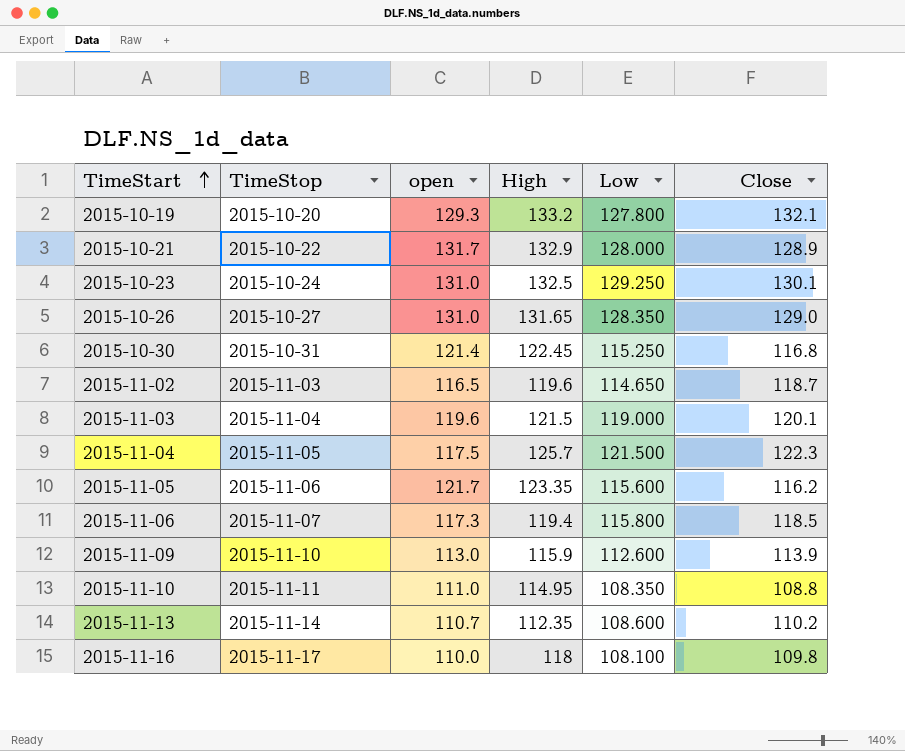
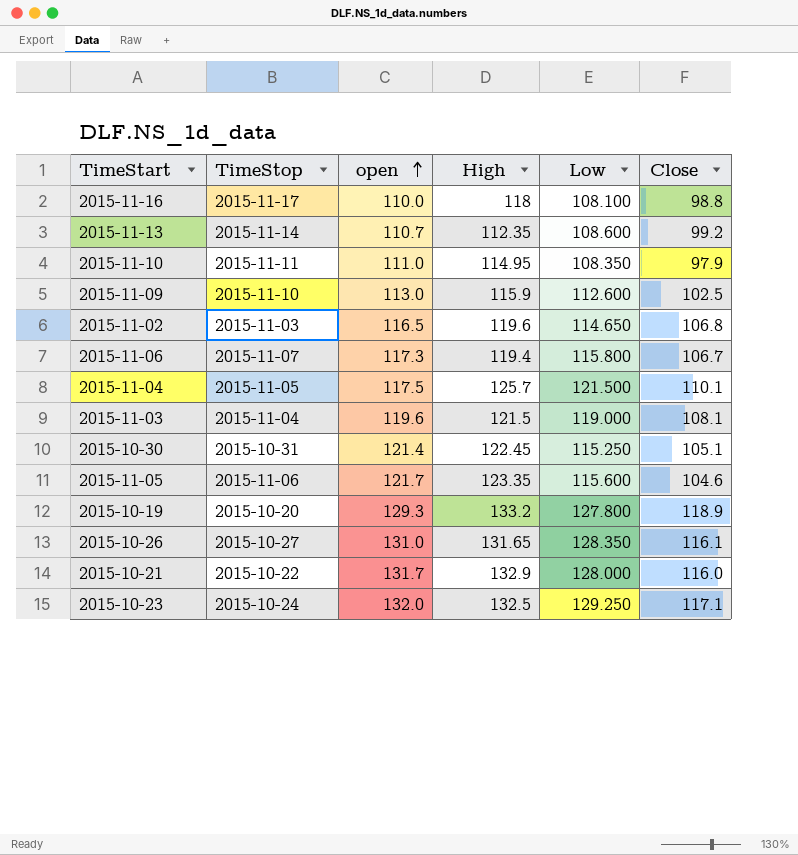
row order: TimeStart ascending -> open ascending
2015-11-16 | Close: 109.8 -> 98.8
2015-11-13 | Close: 110.2 -> 99.2
2015-11-10 | Close: 108.8 -> 97.9
2015-11-09 | Close: 113.9 -> 102.5
2015-11-02 | Close: 118.7 -> 106.8
2015-11-06 | Close: 118.5 -> 106.7
2015-11-04 | Close: 122.3 -> 110.1
2015-11-03 | Close: 120.1 -> 108.1
2015-10-30 | Close: 116.8 -> 105.1
2015-11-05 | Close: 116.2 -> 104.6
2015-10-19 | Close: 132.1 -> 118.9
2015-10-26 | Close: 129.0 -> 116.1
2015-10-21 | Close: 128.9 -> 116.0
2015-10-23 | open: 131.0 -> 132.0
2015-10-23 | Close: 130.1 -> 117.1

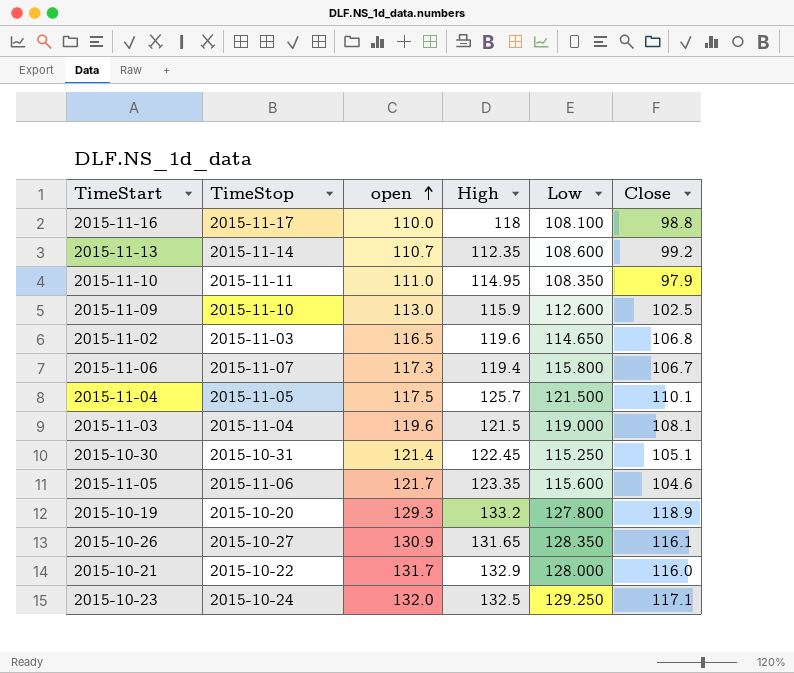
2015-10-26 | open: 131.0 -> 130.9

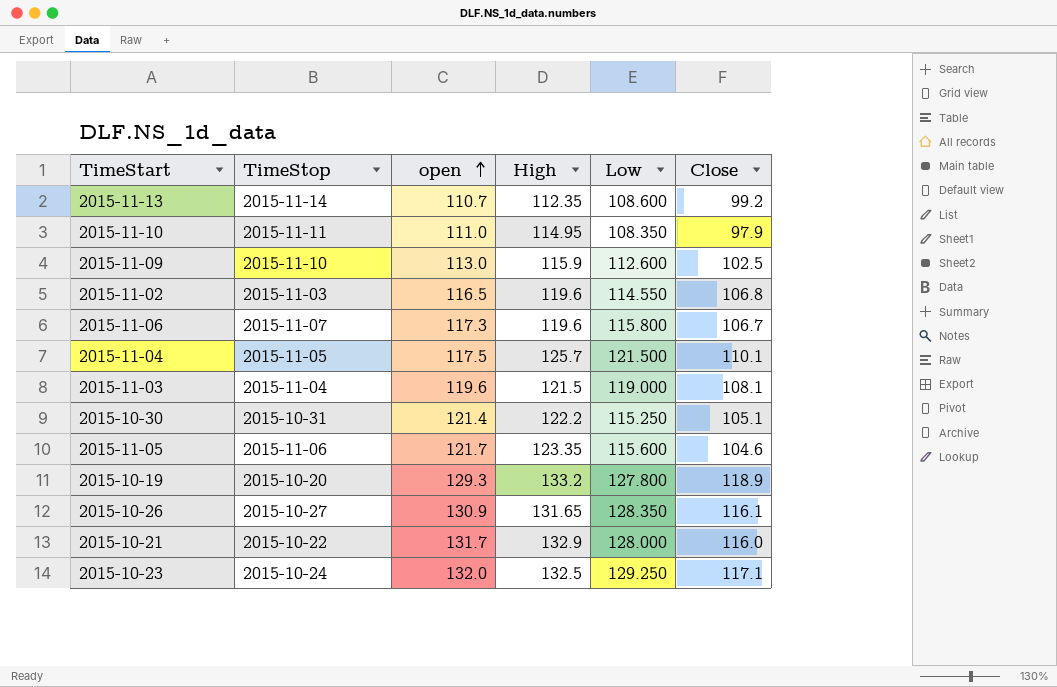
row 2015-11-16: 2015-11-17 | 110.0 | 118 | 108.100 | 98.8 -> none
2015-11-02 | Low: 114.650 -> 114.550
2015-11-06 | High: 119.4 -> 119.6
2015-10-30 | High: 122.45 -> 122.2

